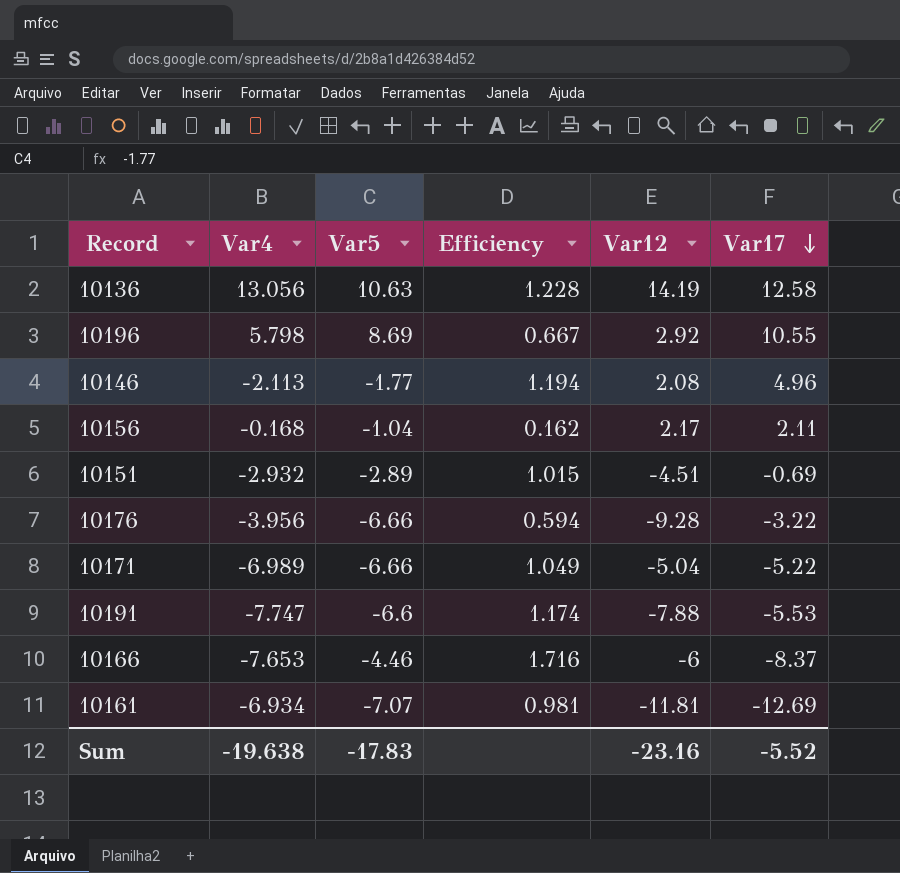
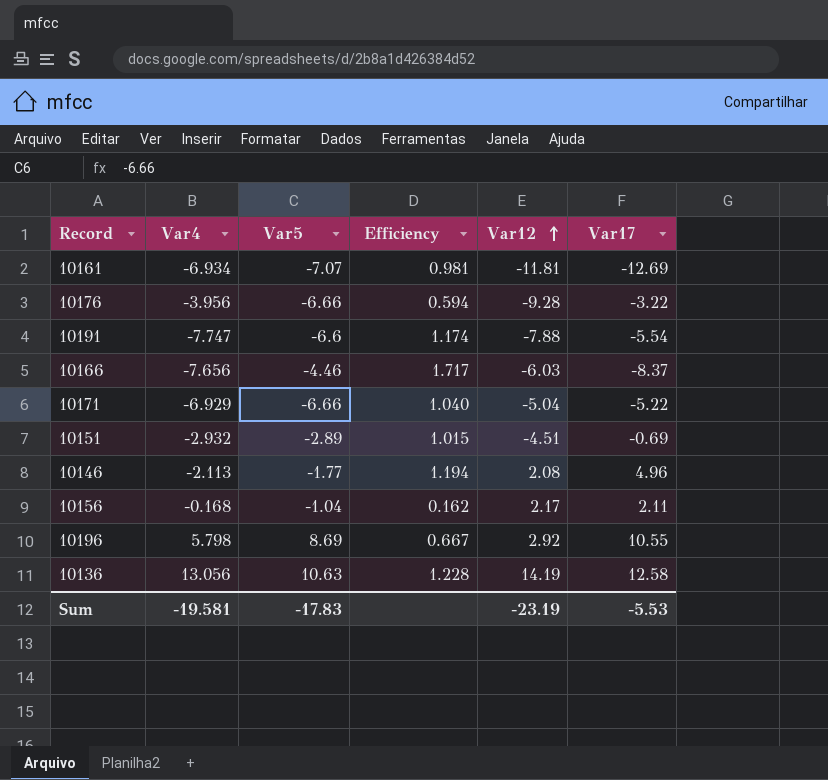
row order: Var17 descending -> Var12 ascending
10191 | Var17: -5.53 -> -5.54
10166 | Var4: -7.653 -> -7.656
10166 | Efficiency: 1.716 -> 1.717
10166 | Var12: -6 -> -6.03
10171 | Var4: -6.989 -> -6.929
10171 | Efficiency: 1.049 -> 1.040
Sum | Var4: -19.638 -> -19.581
Sum | Var12: -23.16 -> -23.19
Sum | Var17: -5.52 -> -5.53

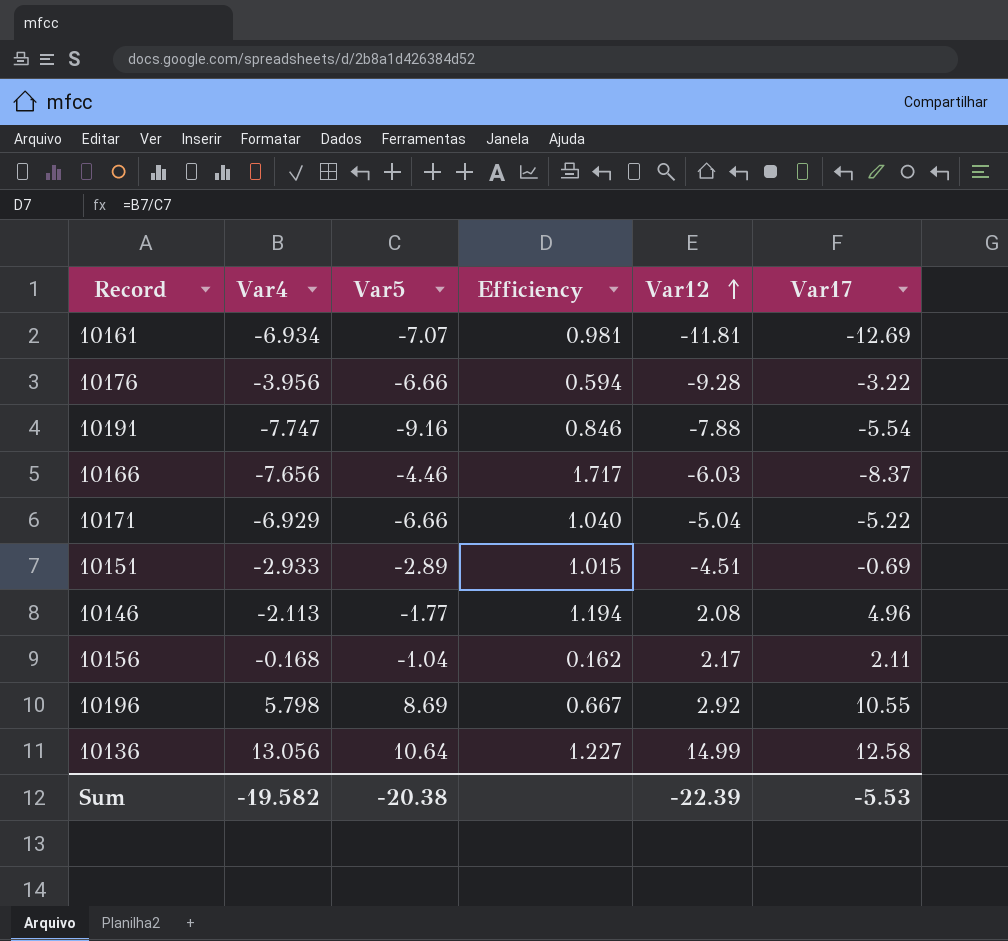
10191 | Var5: -6.6 -> -9.16
10191 | Efficiency: 1.174 -> 0.846
10151 | Var4: -2.932 -> -2.933
10136 | Var5: 10.63 -> 10.64
10136 | Efficiency: 1.228 -> 1.227
10136 | Var12: 14.19 -> 14.99
Sum | Var4: -19.581 -> -19.582
Sum | Var5: -17.83 -> -20.38
Sum | Var12: -23.19 -> -22.39

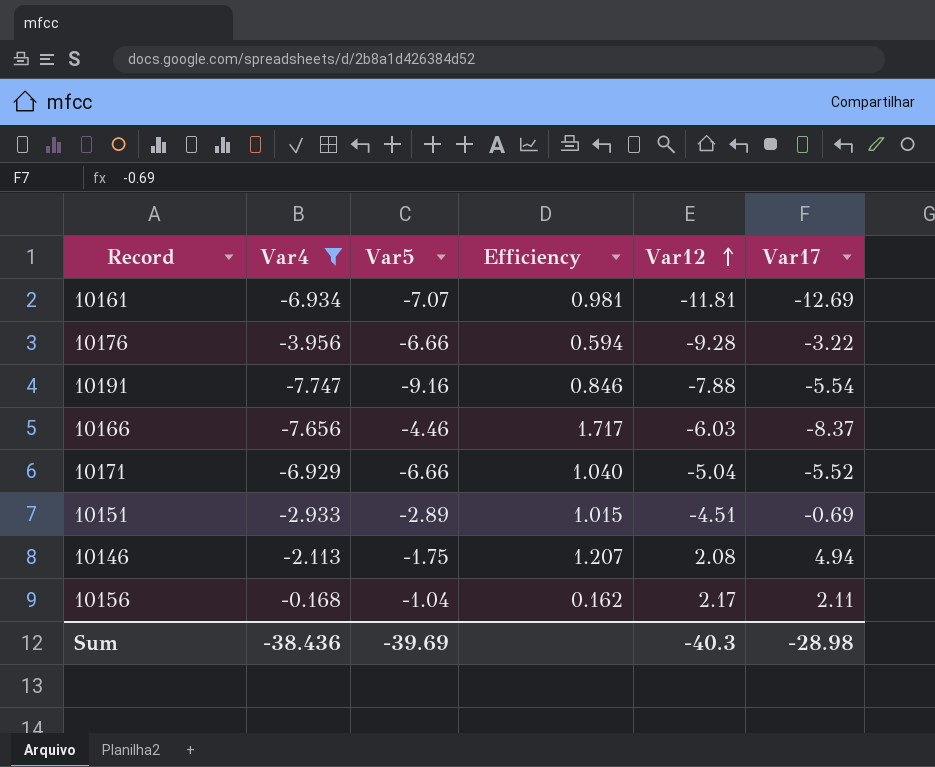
filter: none -> Var4 <= -0.168
10171 | Var17: -5.22 -> -5.52
10146 | Var5: -1.77 -> -1.75
10146 | Efficiency: 1.194 -> 1.207
10146 | Var17: 4.96 -> 4.94
Sum | Var4: -19.582 -> -38.436
Sum | Var5: -20.38 -> -39.69
Sum | Var12: -22.39 -> -40.3
Sum | Var17: -5.53 -> -28.98

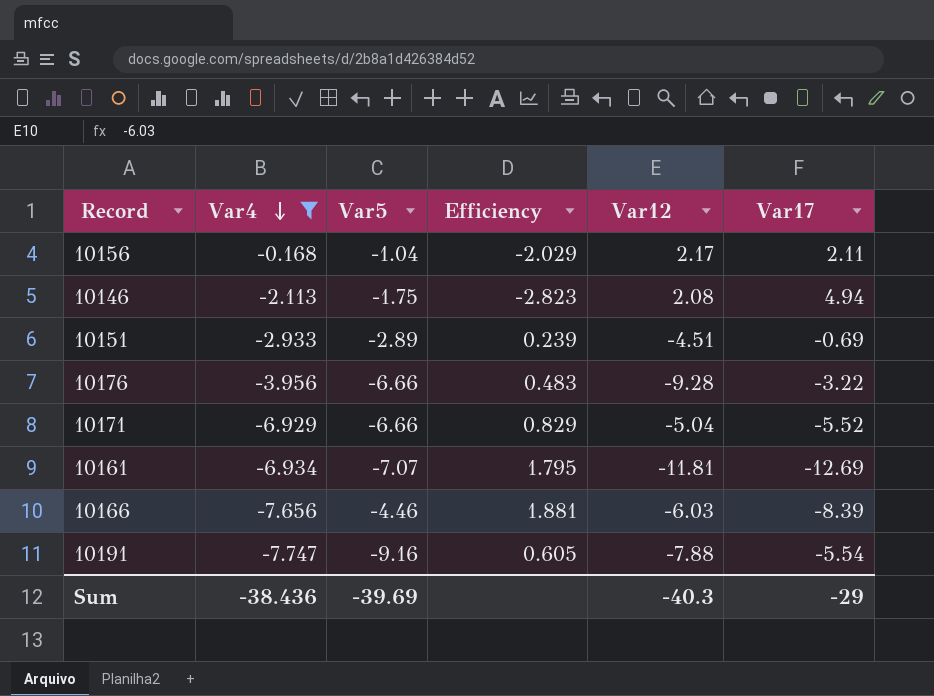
row order: Var12 ascending -> Var4 descending
column Efficiency | formula: [Var4] / [Var5] -> [Var17] / [Var5]
10166 | Var17: -8.37 -> -8.39
Sum | Var17: -28.98 -> -29

